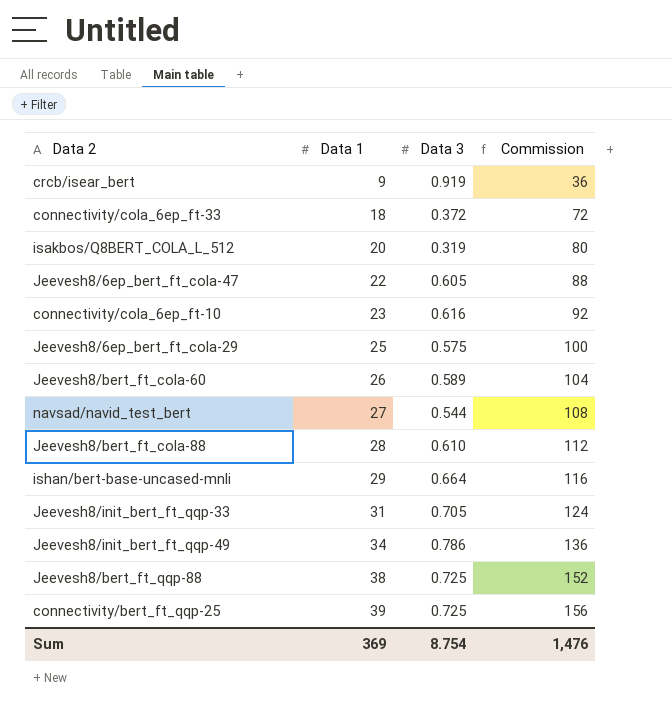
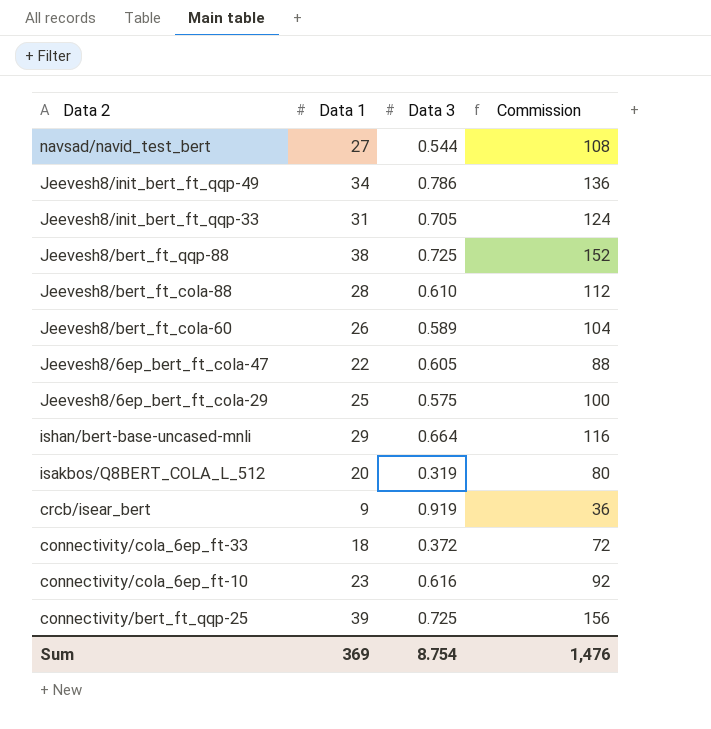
row order: Data 1 ascending -> Data 2 descending

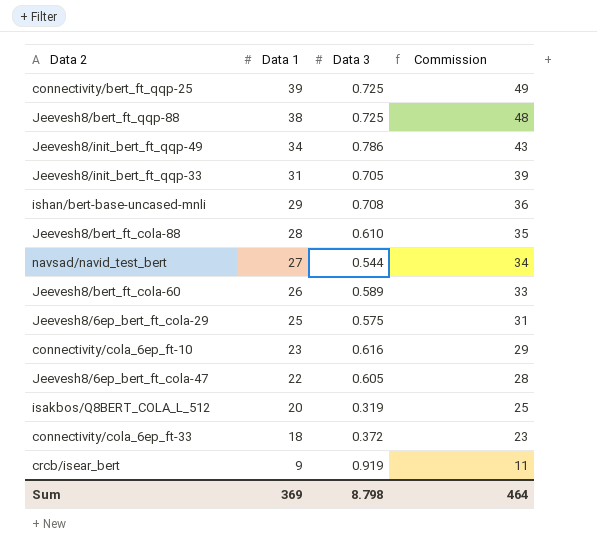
row order: Data 2 descending -> Data 1 descending
column Commission | formula: [Data 1] * 4 -> [Data 1] * 1.25
ishan/bert-base-uncased-mnli | Data 3: 0.664 -> 0.708
Sum | Data 3: 8.754 -> 8.798
Sum | Commission: 1,476 -> 464

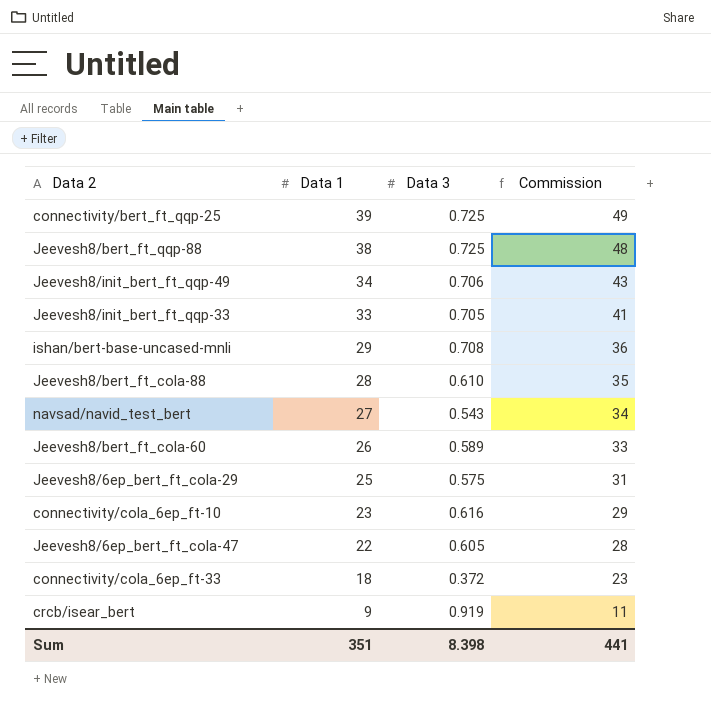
row isakbos/Q8BERT_COLA_L_512: 20 | 0.319 | 25 -> none
Jeevesh8/init_bert_ft_qqp-49 | Data 3: 0.786 -> 0.706
Jeevesh8/init_bert_ft_qqp-33 | Data 1: 31 -> 33
Jeevesh8/init_bert_ft_qqp-33 | Commission: 39 -> 41
navsad/navid_test_bert | Data 3: 0.544 -> 0.543
Sum | Data 1: 369 -> 351
Sum | Data 3: 8.798 -> 8.398
Sum | Commission: 464 -> 441

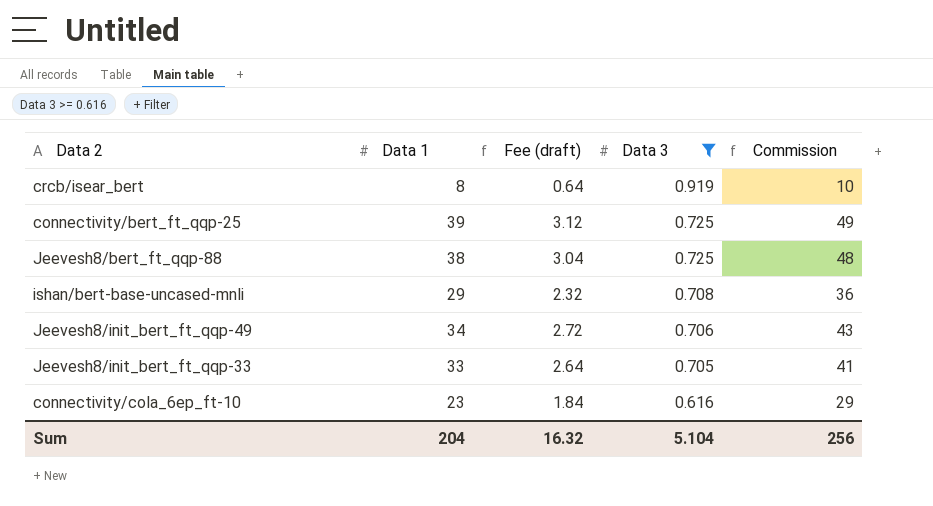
filter: none -> Data 3 >= 0.616
row order: Data 1 descending -> Data 3 descending
column Fee (draft) | formula: none -> [Data 1] * 0.08
crcb/isear_bert | Data 1: 9 -> 8
crcb/isear_bert | Commission: 11 -> 10
Sum | Data 1: 351 -> 204
Sum | Data 3: 8.398 -> 5.104
Sum | Commission: 441 -> 256

